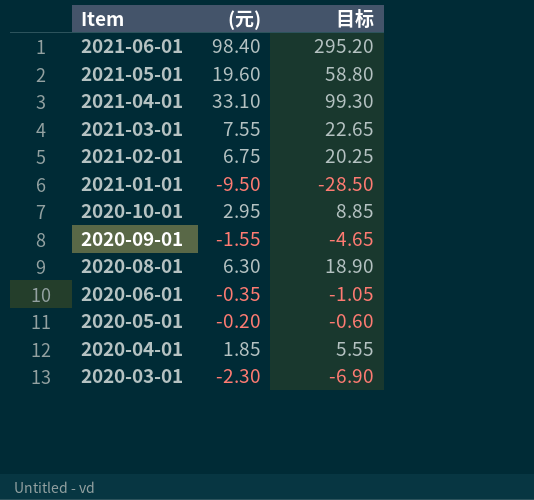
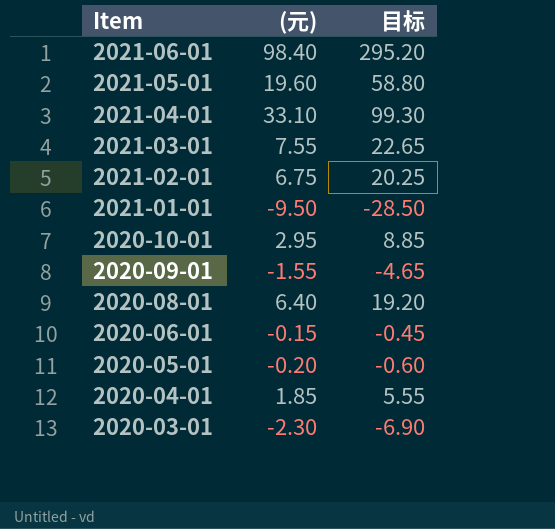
2020-08-01 | (元): 6.30 -> 6.40
2020-08-01 | 目标: 18.90 -> 19.20
2020-06-01 | (元): -0.35 -> -0.15
2020-06-01 | 目标: -1.05 -> -0.45

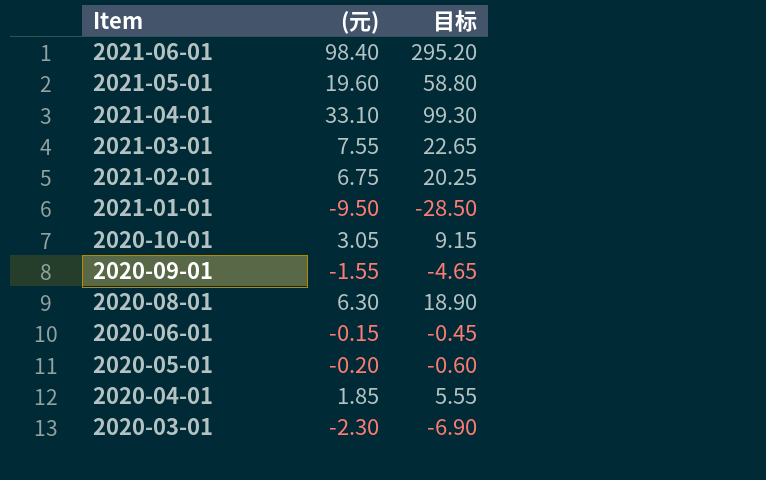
2020-10-01 | (元): 2.95 -> 3.05
2020-10-01 | 目标: 8.85 -> 9.15
2020-08-01 | (元): 6.40 -> 6.30
2020-08-01 | 目标: 19.20 -> 18.90

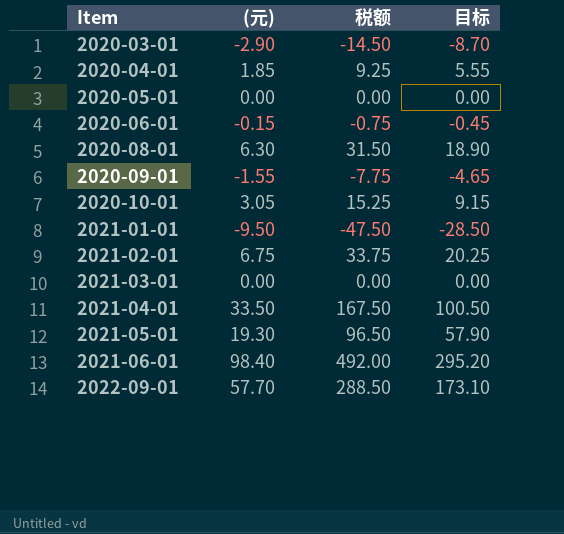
row order: Item descending -> Item ascending
column 税额 | formula: none -> [(元)] * 5
2020-03-01 | (元): -2.30 -> -2.90
2020-03-01 | 目标: -6.90 -> -8.70
2020-05-01 | (元): -0.20 -> 0.00
2020-05-01 | 目标: -0.60 -> 0.00
2021-03-01 | (元): 7.55 -> 0.00
2021-03-01 | 目标: 22.65 -> 0.00
2021-04-01 | (元): 33.10 -> 33.50
2021-04-01 | 目标: 99.30 -> 100.50
2021-05-01 | (元): 19.60 -> 19.30
2021-05-01 | 目标: 58.80 -> 57.90
row 2022-09-01: none -> 57.70 | 288.50 | 173.10

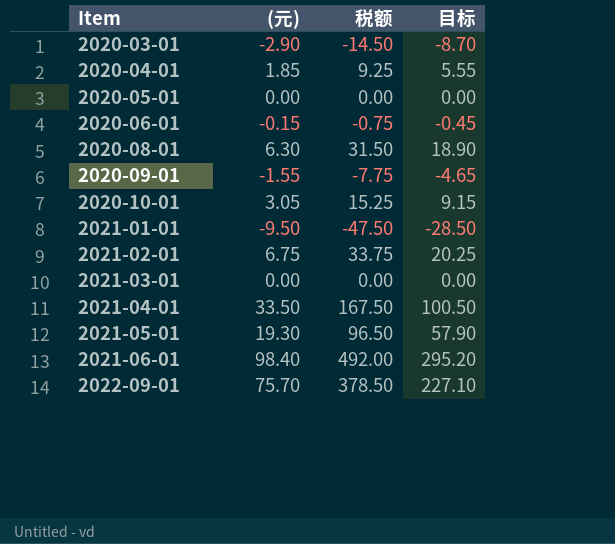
2022-09-01 | (元): 57.70 -> 75.70
2022-09-01 | 税额: 288.50 -> 378.50
2022-09-01 | 目标: 173.10 -> 227.10

